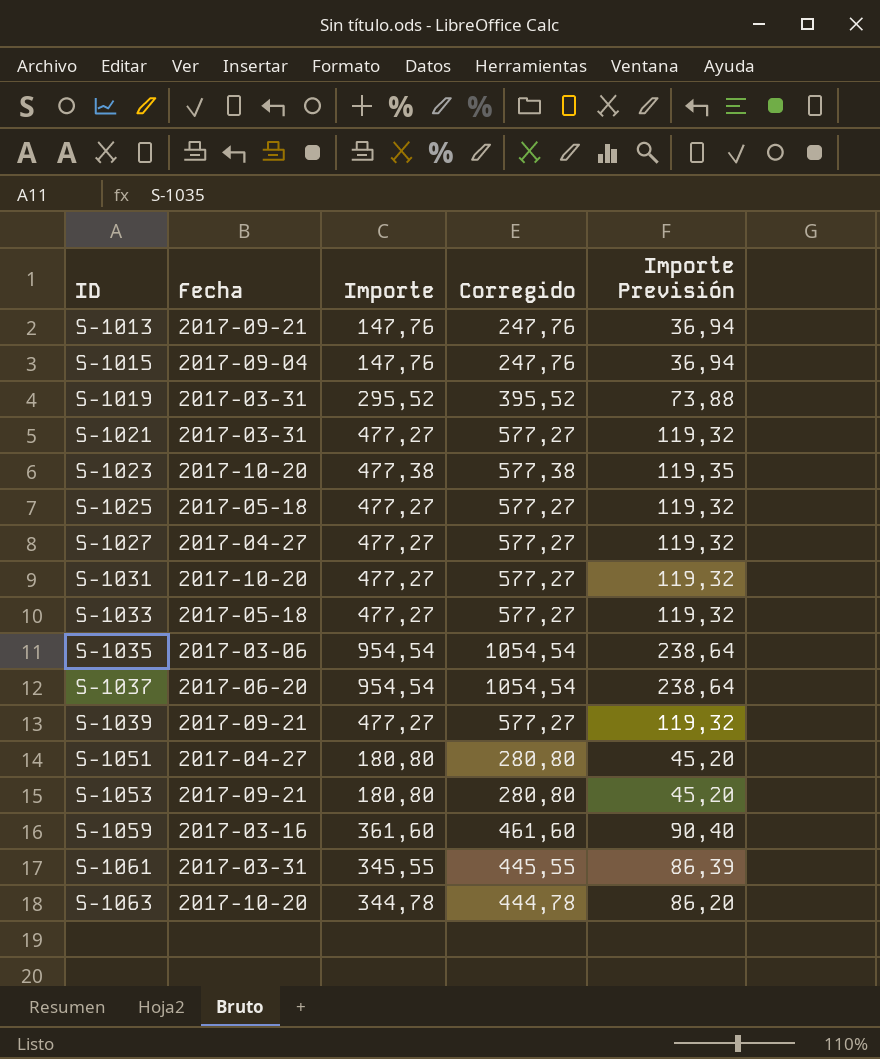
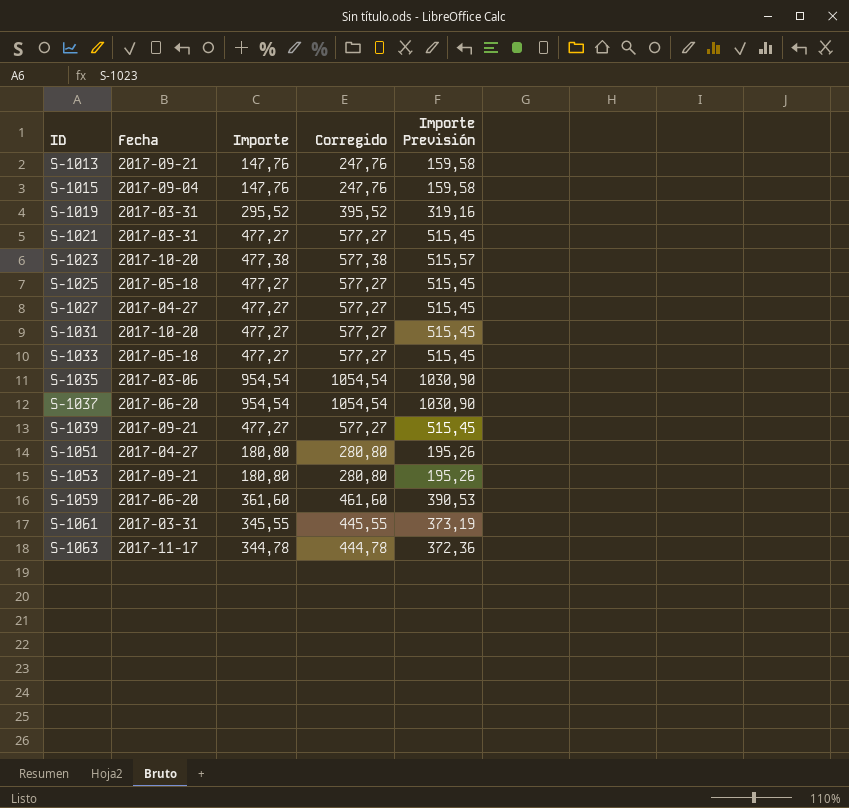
column Importe Previsión | formula: [Importe] * 0,25 -> [Importe] * 1,08
S-1059 | Fecha: 2017-03-16 -> 2017-06-20
S-1063 | Fecha: 2017-10-20 -> 2017-11-17

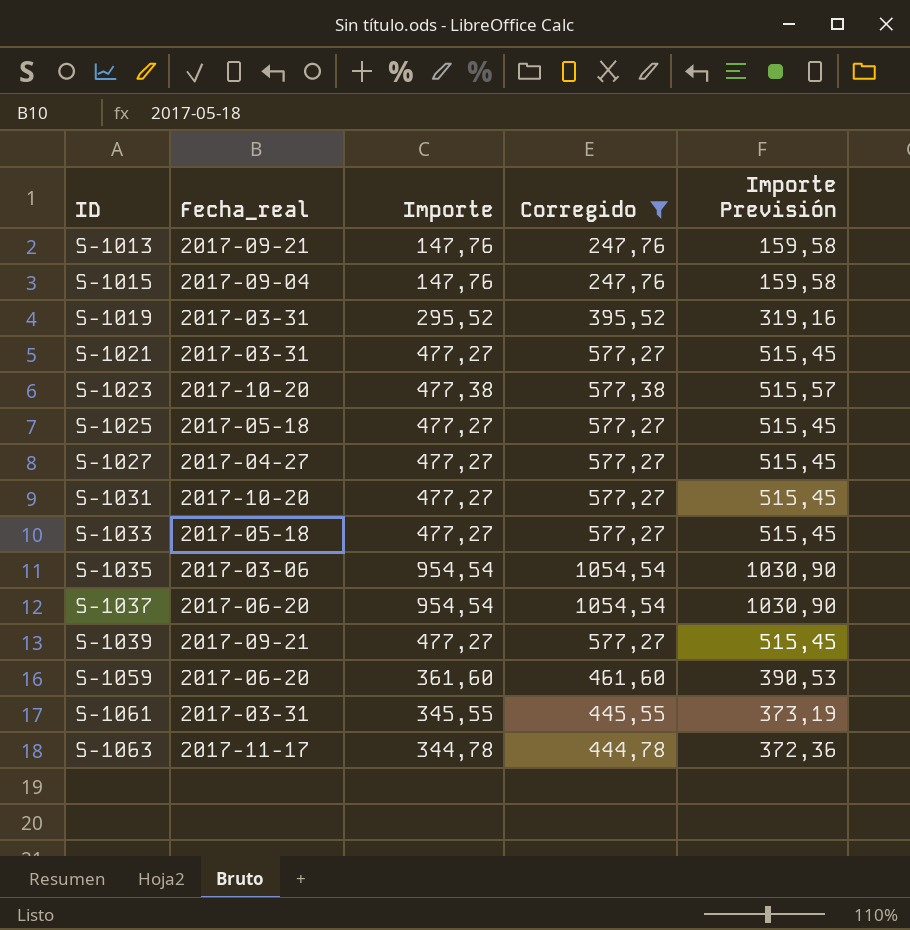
filter: none -> Corregido != 280,80
column name: Fecha -> Fecha_real

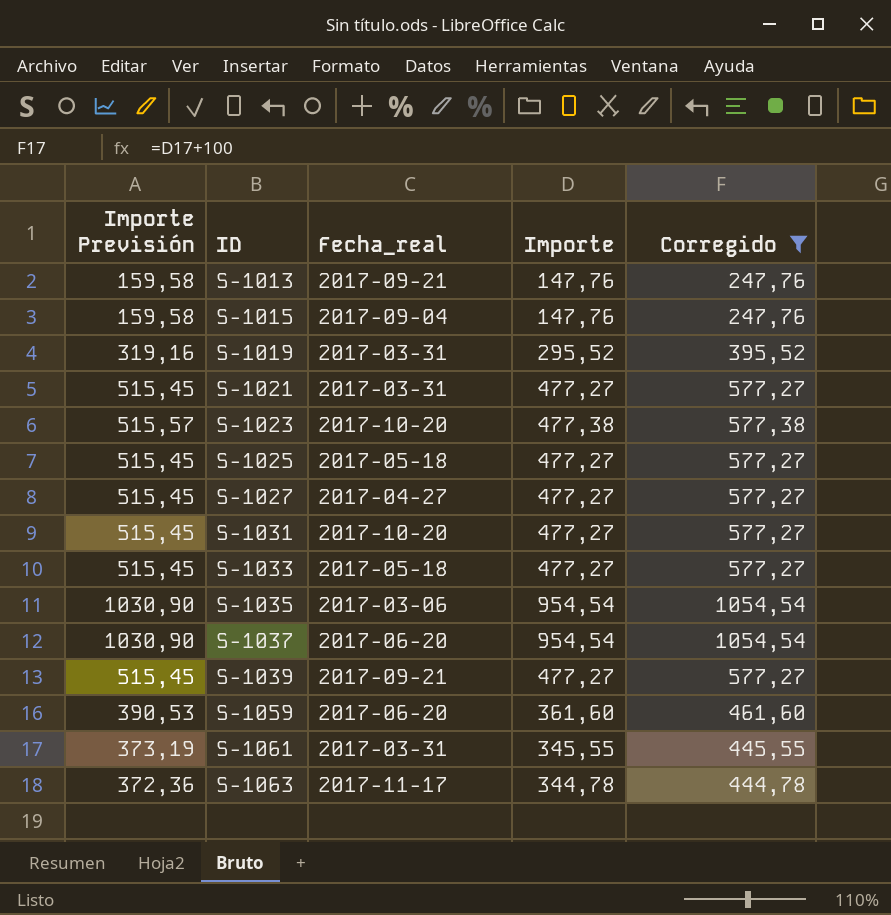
column Importe Previsión | position: 5 -> 1

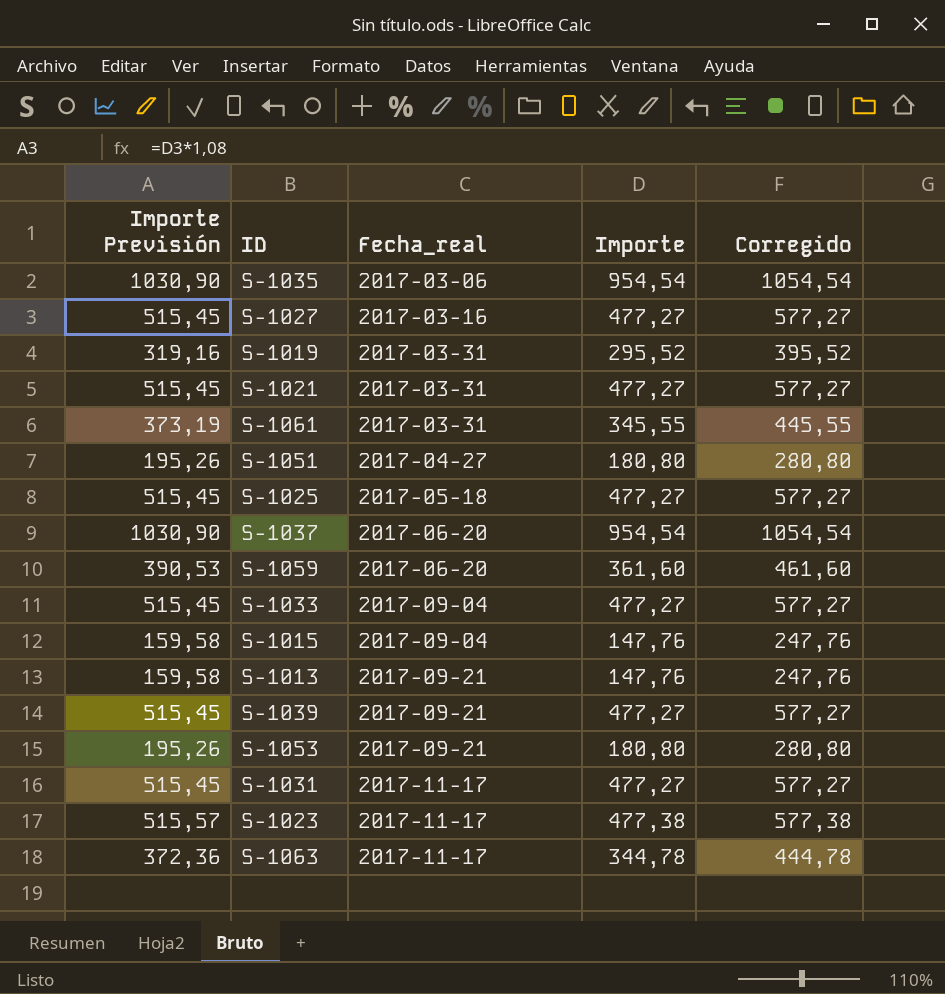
filter: Corregido != 280,80 -> none
row order: ID ascending -> Fecha_real ascending
S-1027 | Fecha_real: 2017-04-27 -> 2017-03-16
S-1033 | Fecha_real: 2017-05-18 -> 2017-09-04
S-1031 | Fecha_real: 2017-10-20 -> 2017-11-17
S-1023 | Fecha_real: 2017-10-20 -> 2017-11-17

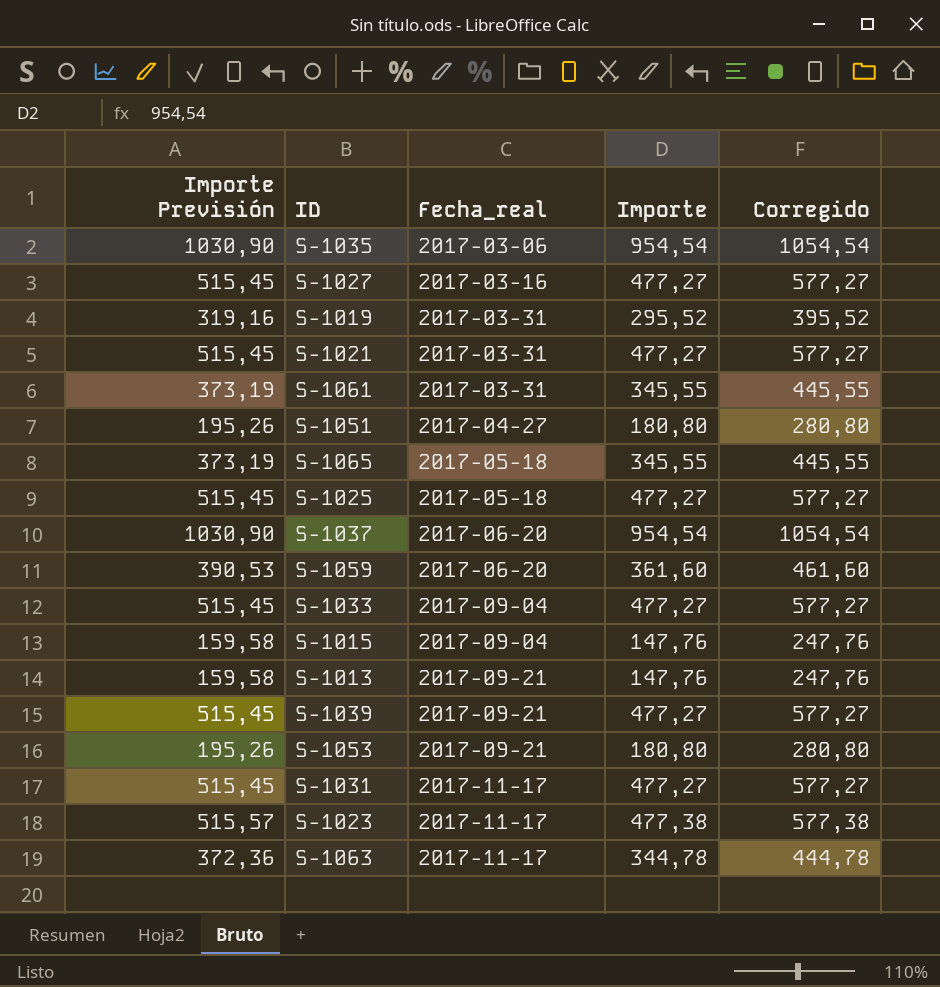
row S-1065: none -> 373,19 | 2017-05-18 | 345,55 | 445,55

